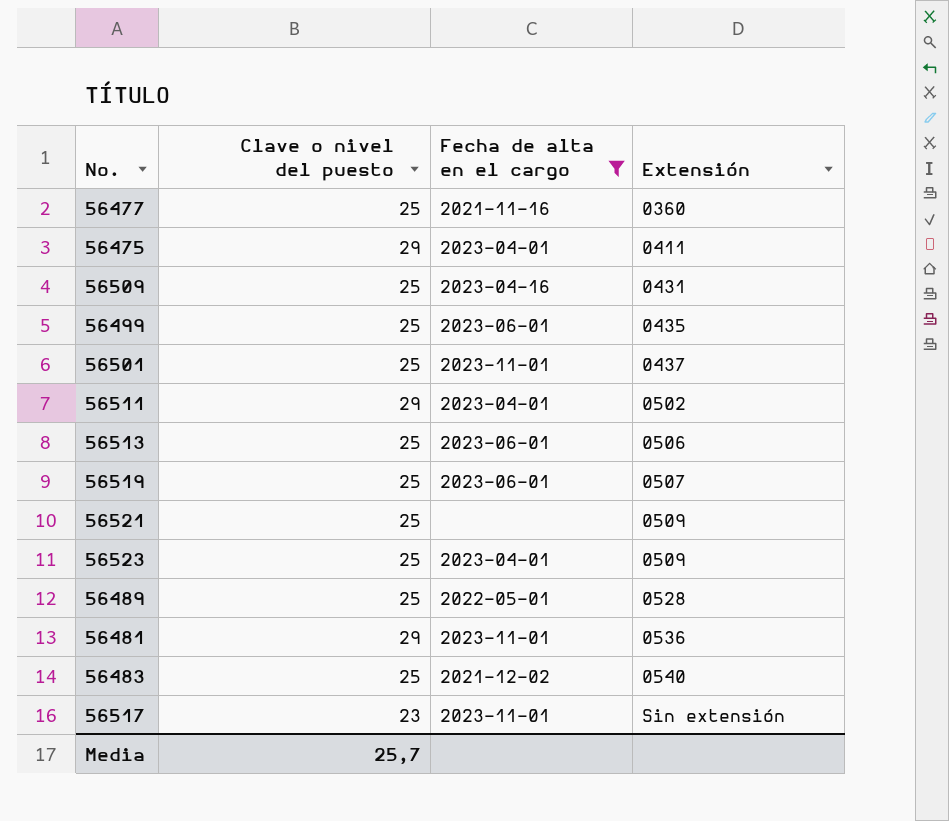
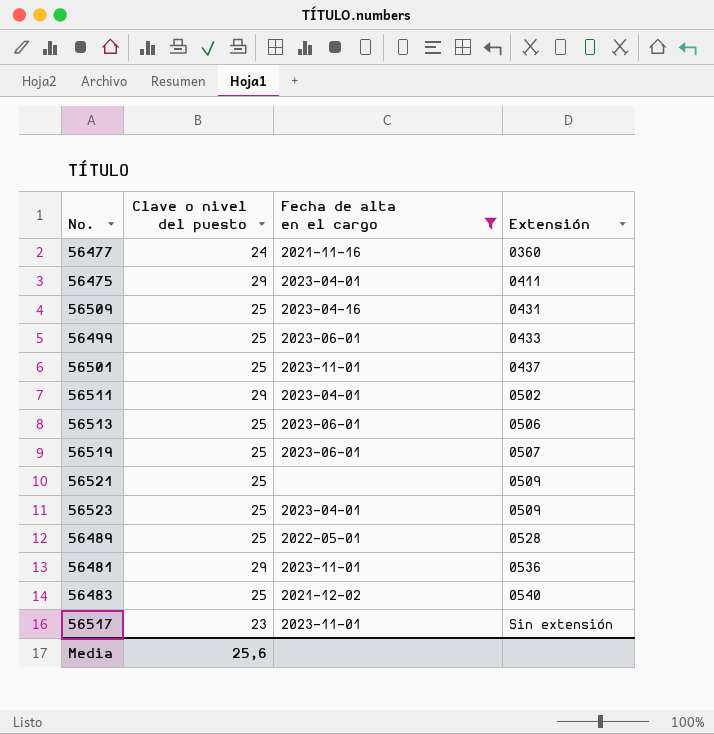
56477 | Clave o nivel del puesto: 25 -> 24
56499 | Extensión: 0435 -> 0433
Media | Clave o nivel del puesto: 25,7 -> 25,6

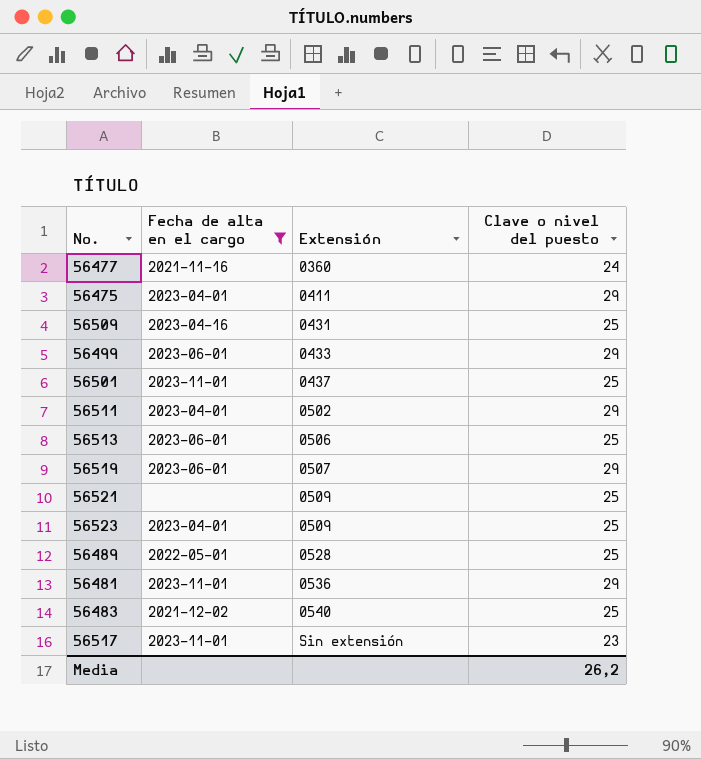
column Clave o nivel del puesto | position: 2 -> 4
56499 | Clave o nivel del puesto: 25 -> 29
56519 | Clave o nivel del puesto: 25 -> 29
Media | Clave o nivel del puesto: 25,6 -> 26,2

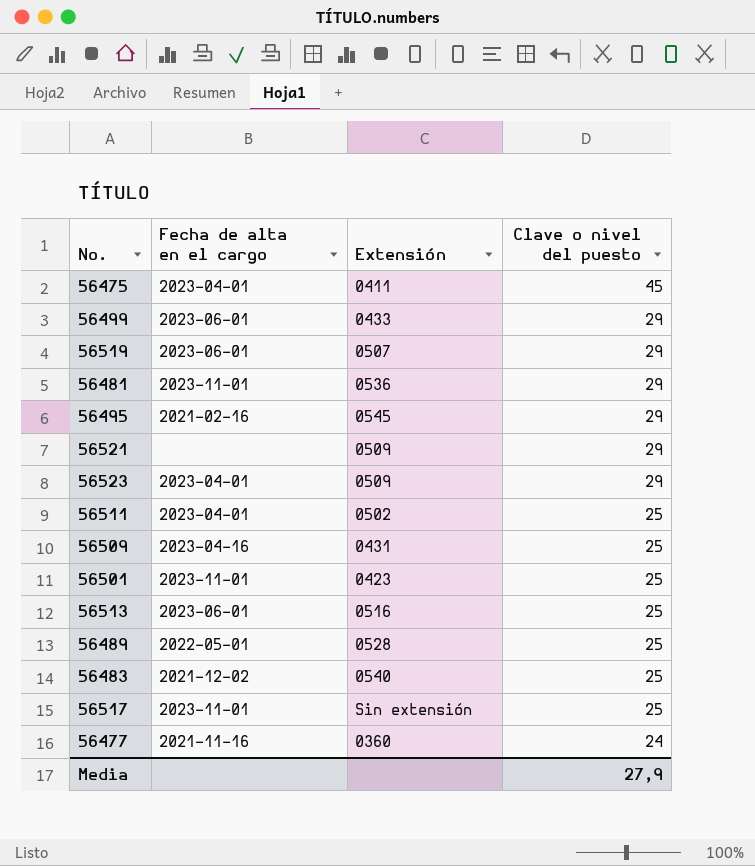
filter: Fecha de alta en el cargo != 2021-02-16 -> none
row order: Extensión ascending -> Clave o nivel del puesto descending
56475 | Clave o nivel del puesto: 29 -> 45
56521 | Clave o nivel del puesto: 25 -> 29
56523 | Clave o nivel del puesto: 25 -> 29
56511 | Clave o nivel del puesto: 29 -> 25
56501 | Extensión: 0437 -> 0423
56513 | Extensión: 0506 -> 0516
56517 | Clave o nivel del puesto: 23 -> 25
Media | Clave o nivel del puesto: 26,2 -> 27,9

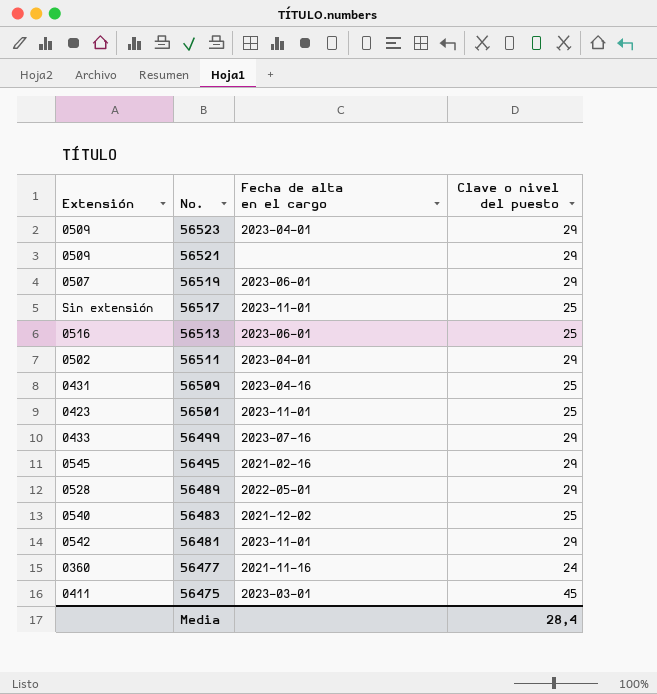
row order: Clave o nivel del puesto descending -> No. descending
column Extensión | position: 3 -> 1
56511 | Clave o nivel del puesto: 25 -> 29
56499 | Fecha de alta en el cargo: 2023-06-01 -> 2023-07-16
56489 | Clave o nivel del puesto: 25 -> 29
56481 | Extensión: 0536 -> 0542
56475 | Fecha de alta en el cargo: 2023-04-01 -> 2023-03-01
Media | Clave o nivel del puesto: 27,9 -> 28,4

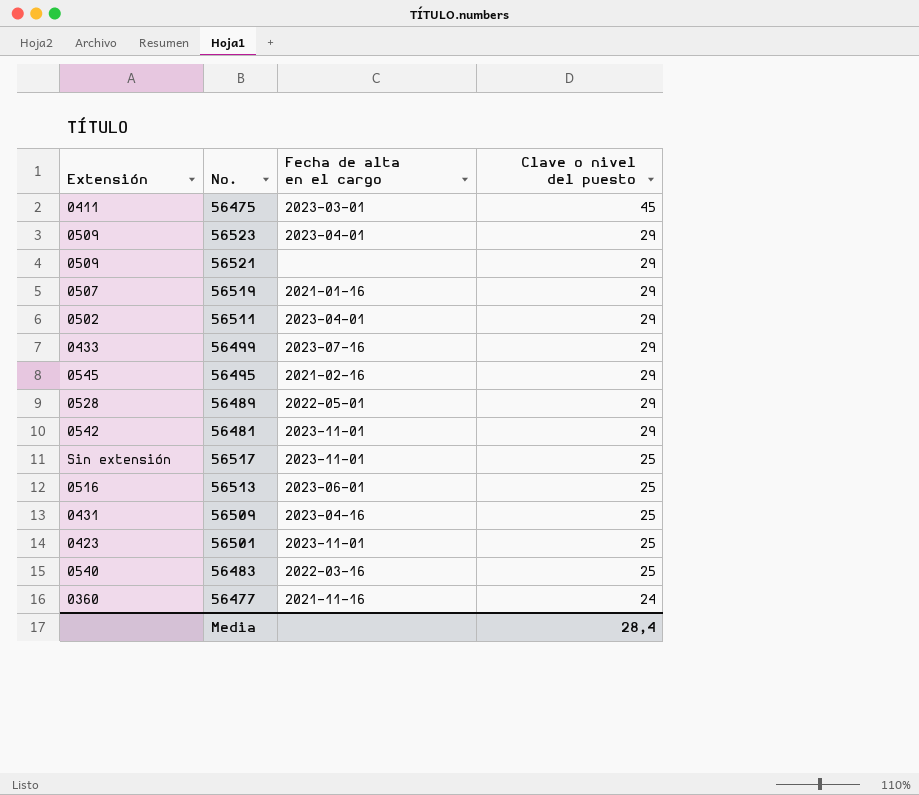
row order: No. descending -> Clave o nivel del puesto descending
56519 | Fecha de alta en el cargo: 2023-06-01 -> 2021-01-16
56483 | Fecha de alta en el cargo: 2021-12-02 -> 2022-03-16

